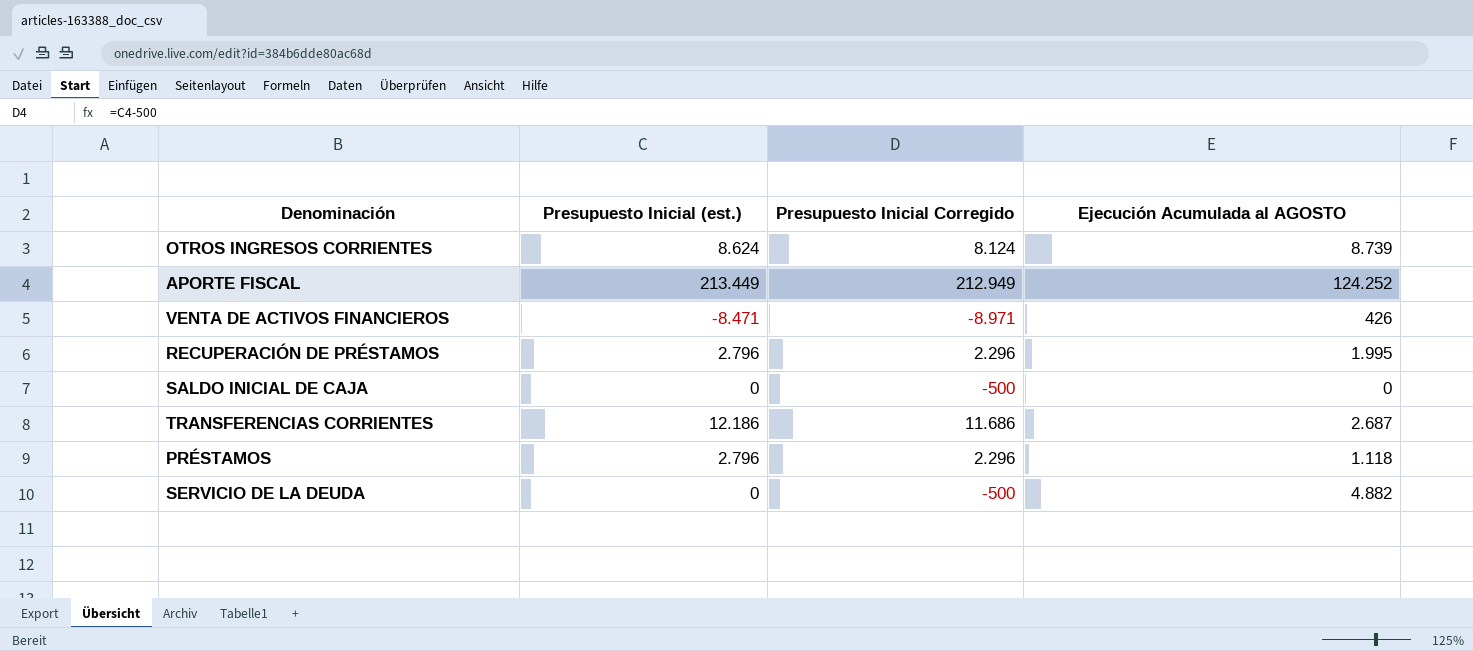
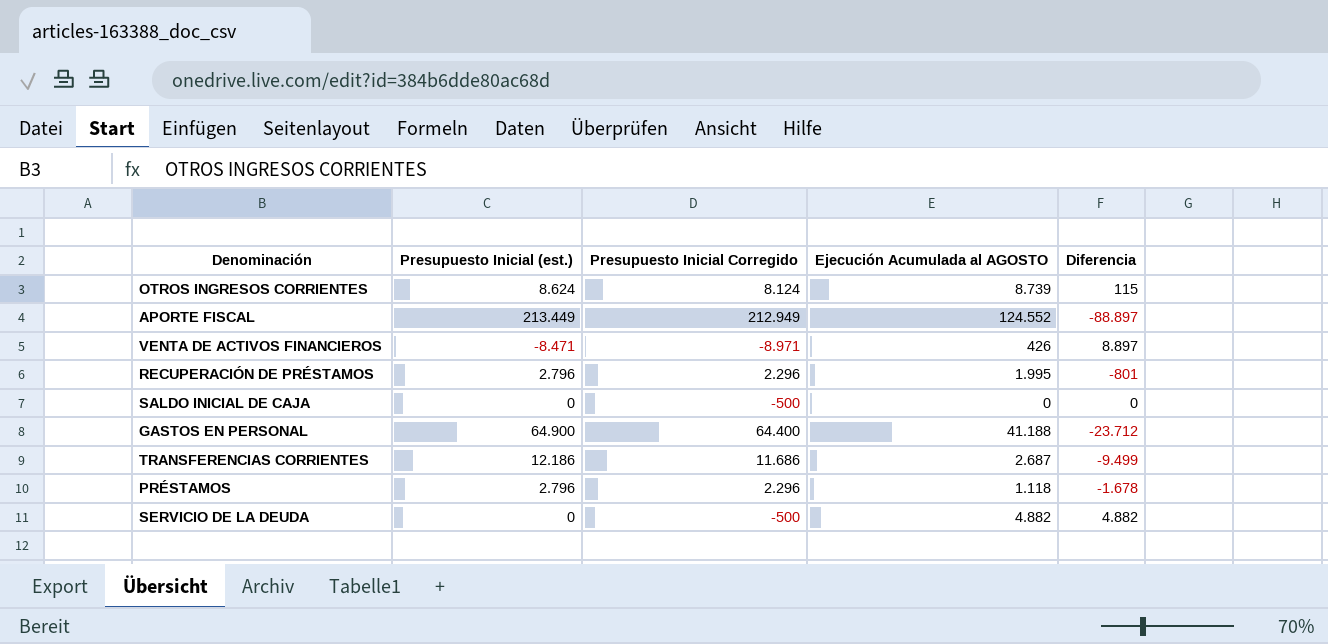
column Diferencia | formula: none -> [Ejecución Acumulada al AGOSTO] - [Presupuesto Inicial (est.)]
APORTE FISCAL | Ejecución Acumulada al AGOSTO: 124.252 -> 124.552
row GASTOS EN PERSONAL: none -> 64.900 | 64.400 | 41.188 | -23.712

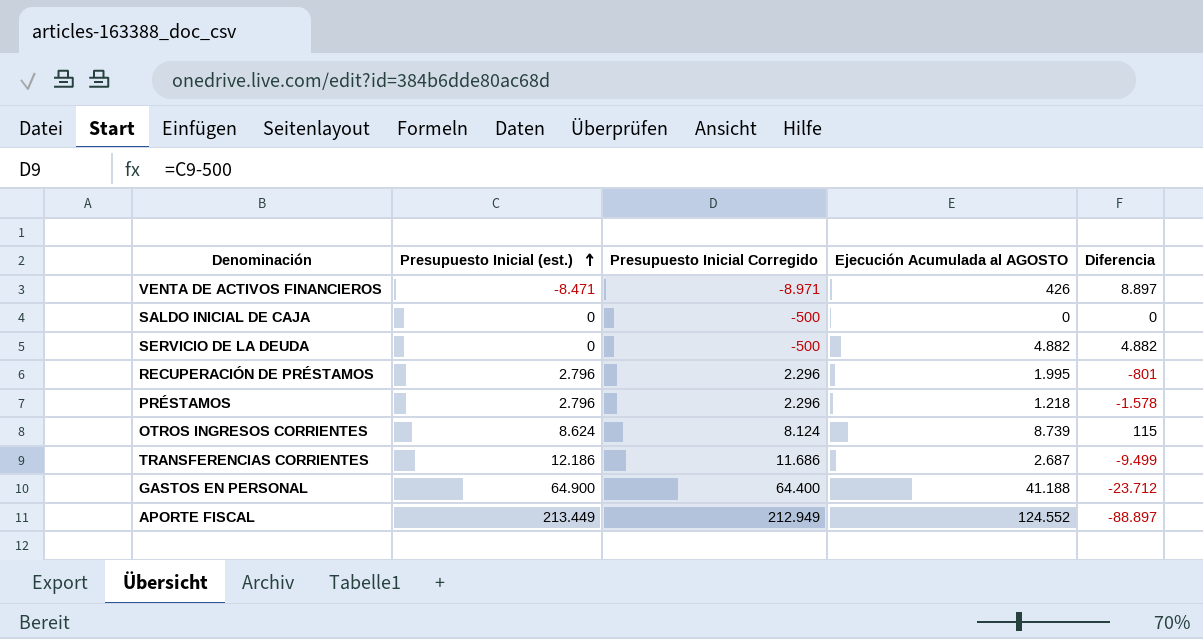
row order: none -> Presupuesto Inicial (est.) ascending
PRÉSTAMOS | Ejecución Acumulada al AGOSTO: 1.118 -> 1.218
PRÉSTAMOS | Diferencia: -1.678 -> -1.578

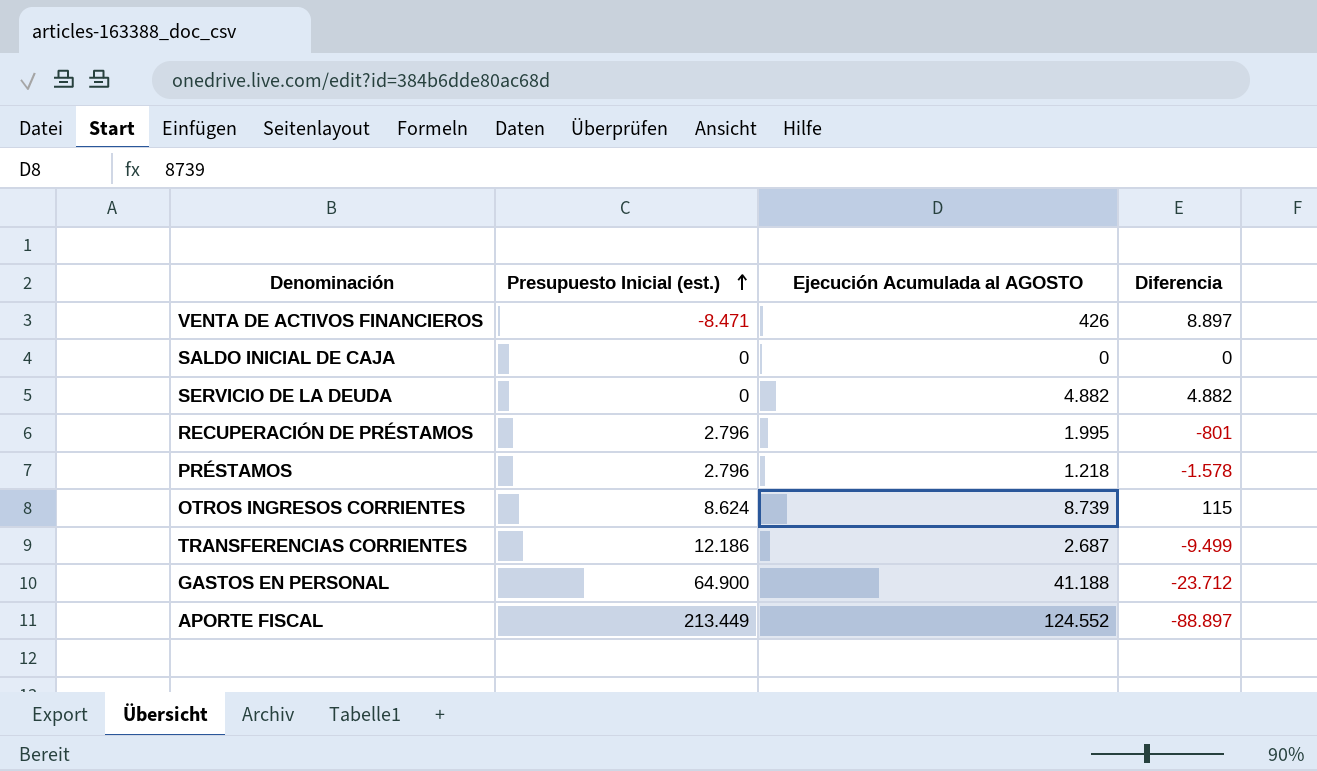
column Presupuesto Inicial Corregido | formula: [Presupuesto Inicial (est.)] - 500 -> none

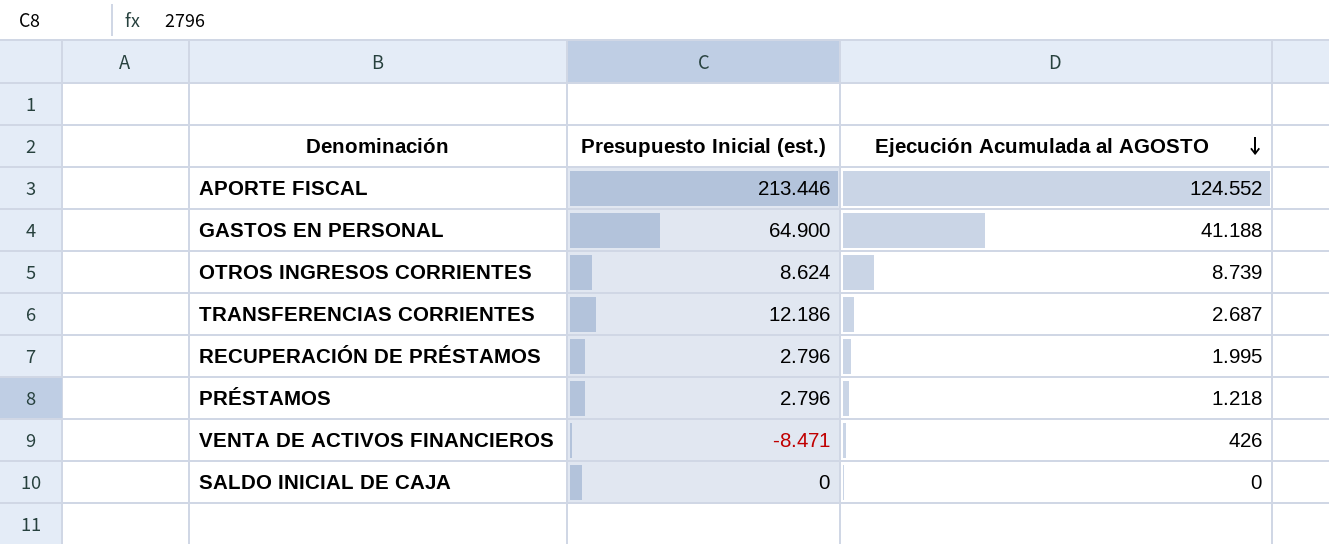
row order: Presupuesto Inicial (est.) ascending -> Ejecución Acumulada al AGOSTO descending
column Diferencia | formula: [Ejecución Acumulada al AGOSTO] - [Presupuesto Inicial (est.)] -> none
row SERVICIO DE LA DEUDA: 0 | 4.882 | 4.882 -> none
APORTE FISCAL | Presupuesto Inicial (est.): 213.449 -> 213.446

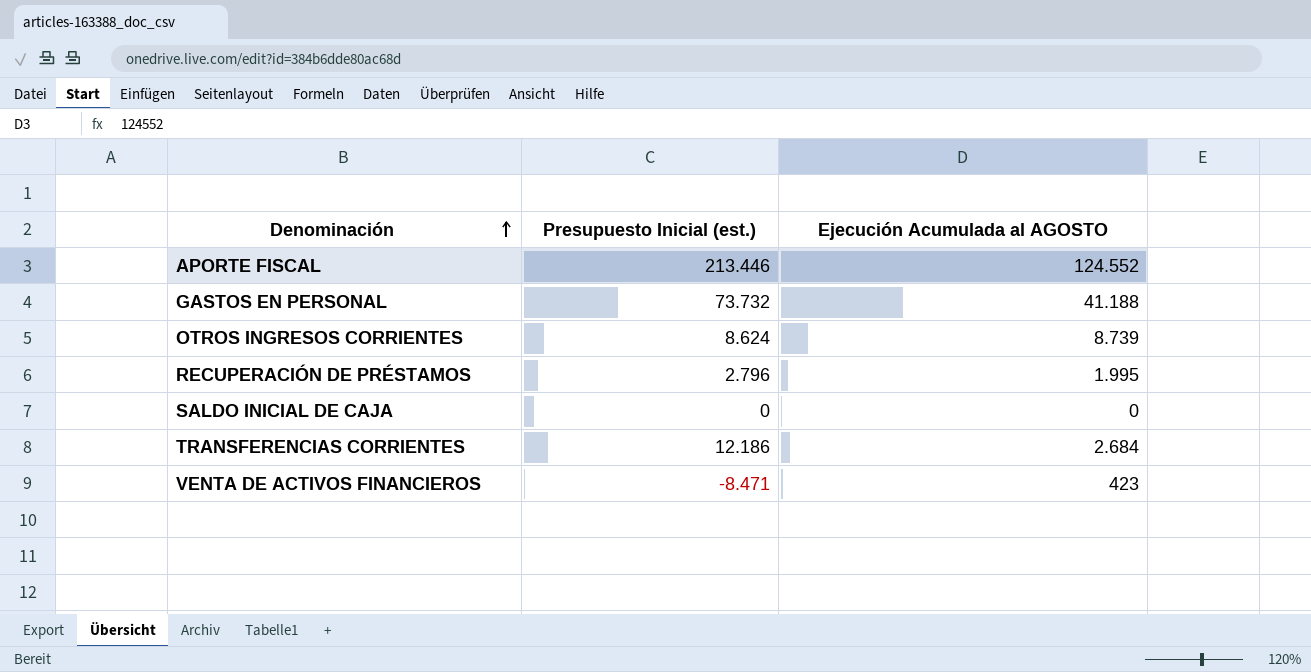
row order: Ejecución Acumulada al AGOSTO descending -> Denominación ascending
row PRÉSTAMOS: 2.796 | 1.218 -> none
GASTOS EN PERSONAL | Presupuesto Inicial (est.): 64.900 -> 73.732
TRANSFERENCIAS CORRIENTES | Ejecución Acumulada al AGOSTO: 2.687 -> 2.684
VENTA DE ACTIVOS FINANCIEROS | Ejecución Acumulada al AGOSTO: 426 -> 423

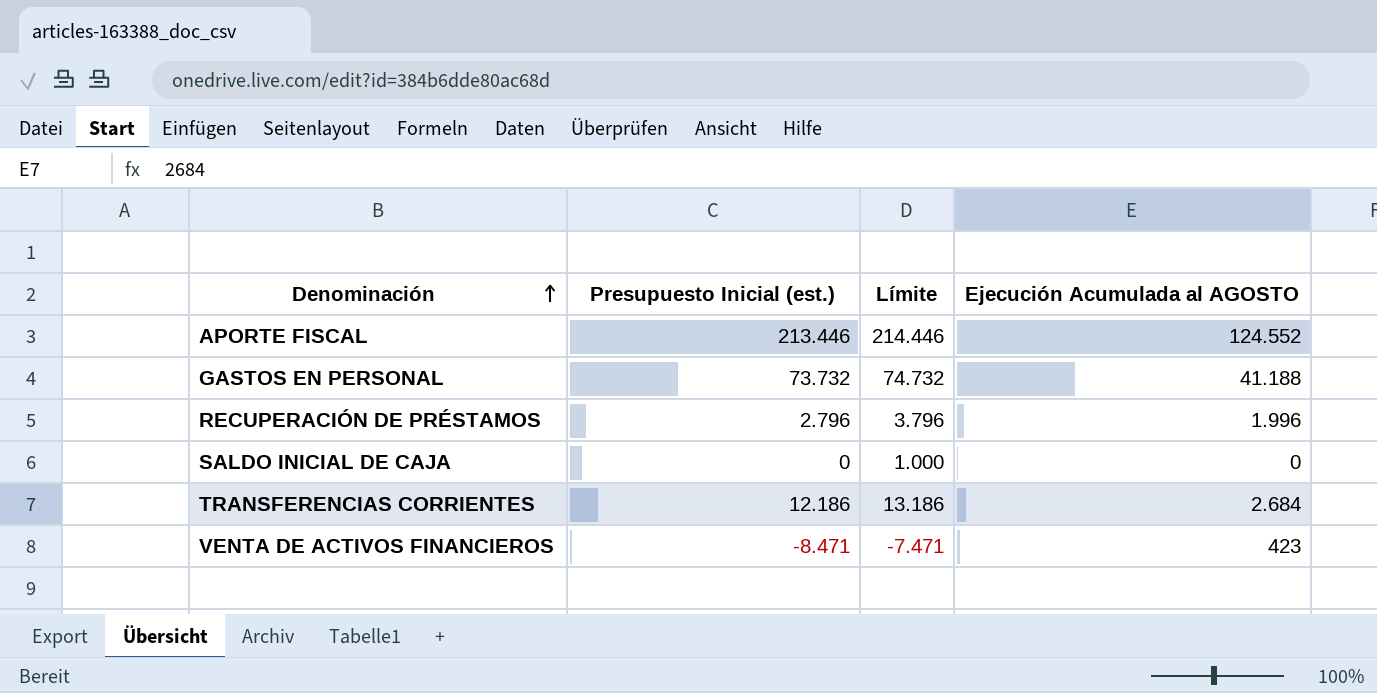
column Límite | formula: none -> [Presupuesto Inicial (est.)] + 1000
row OTROS INGRESOS CORRIENTES: 8.624 | 8.739 -> none
RECUPERACIÓN DE PRÉSTAMOS | Ejecución Acumulada al AGOSTO: 1.995 -> 1.996

